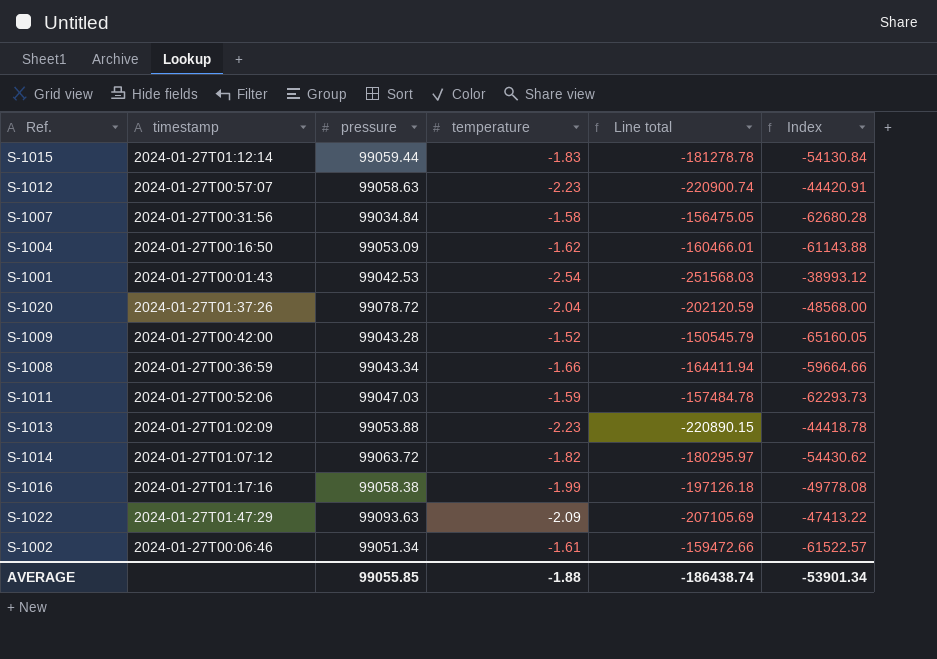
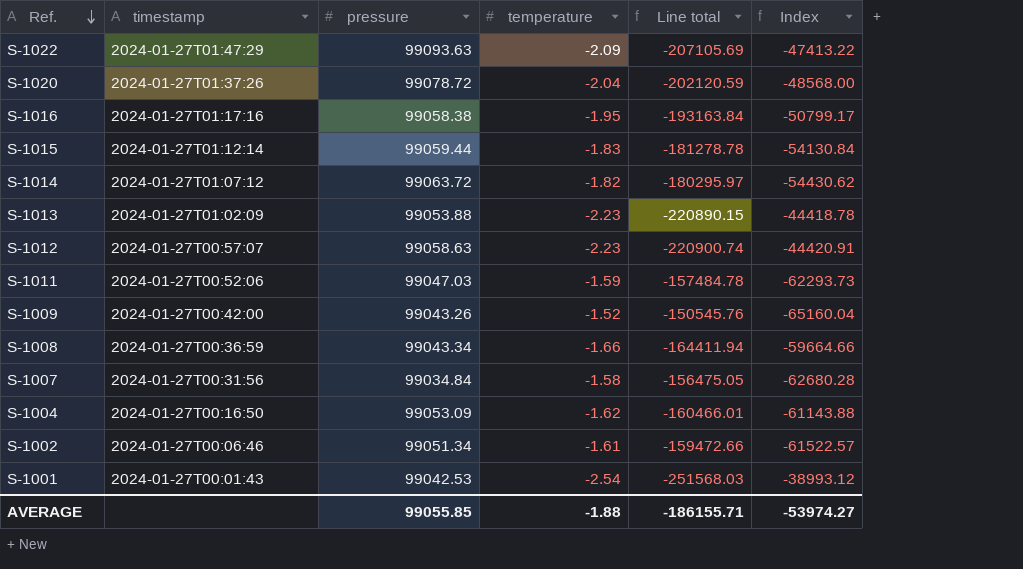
row order: none -> Ref. descending
S-1016 | temperature: -1.99 -> -1.95
S-1016 | Line total: -197126.18 -> -193163.84
S-1016 | Index: -49778.08 -> -50799.17
S-1009 | pressure: 99043.28 -> 99043.26
S-1009 | Line total: -150545.79 -> -150545.76
S-1009 | Index: -65160.05 -> -65160.04
AVERAGE | Line total: -186438.74 -> -186155.71
AVERAGE | Index: -53901.34 -> -53974.27

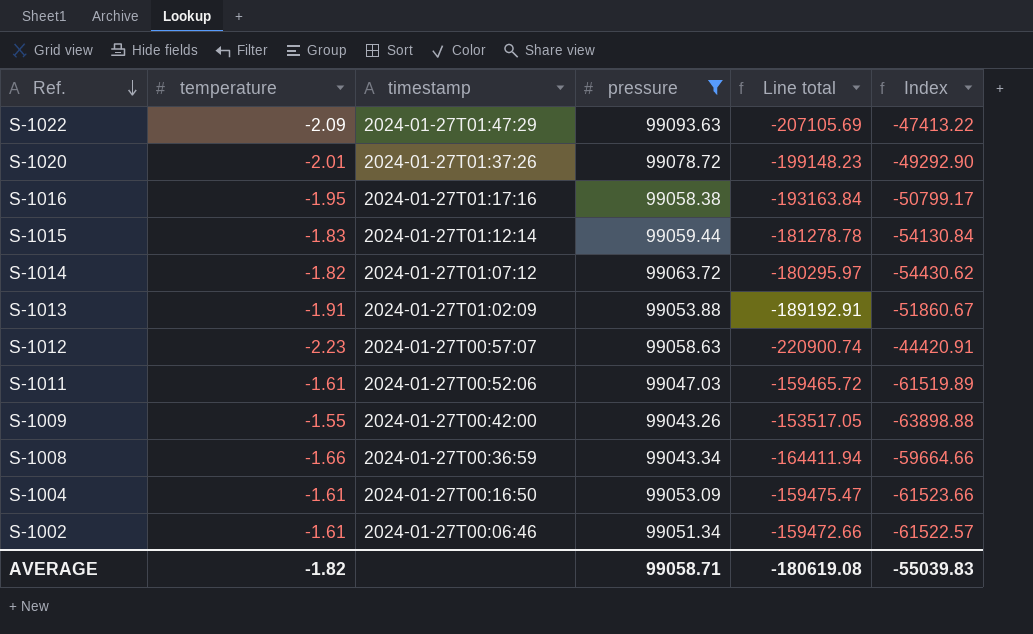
filter: none -> pressure >= 99043.26
column temperature | position: 4 -> 2
S-1020 | temperature: -2.04 -> -2.01
S-1020 | Line total: -202120.59 -> -199148.23
S-1020 | Index: -48568.00 -> -49292.90
S-1013 | temperature: -2.23 -> -1.91
S-1013 | Line total: -220890.15 -> -189192.91
S-1013 | Index: -44418.78 -> -51860.67
S-1011 | temperature: -1.59 -> -1.61
S-1011 | Line total: -157484.78 -> -159465.72
S-1011 | Index: -62293.73 -> -61519.89
S-1009 | temperature: -1.52 -> -1.55
S-1009 | Line total: -150545.76 -> -153517.05
S-1009 | Index: -65160.04 -> -63898.88
S-1004 | temperature: -1.62 -> -1.61
S-1004 | Line total: -160466.01 -> -159475.47
S-1004 | Index: -61143.88 -> -61523.66
AVERAGE | temperature: -1.88 -> -1.82
AVERAGE | pressure: 99055.85 -> 99058.71
AVERAGE | Line total: -186155.71 -> -180619.08
AVERAGE | Index: -53974.27 -> -55039.83

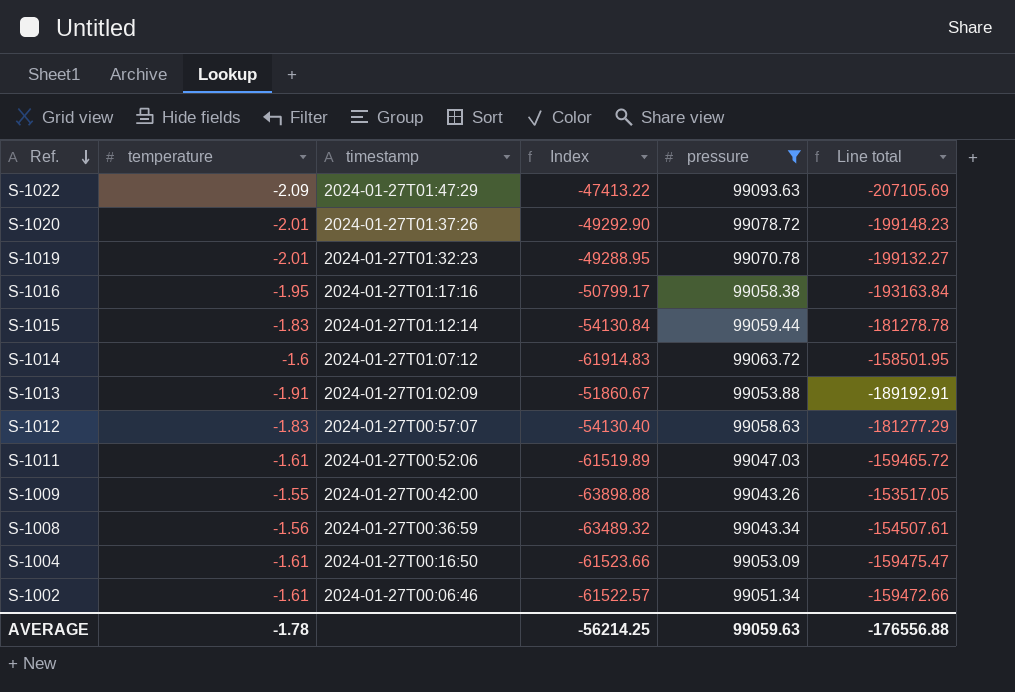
column Index | position: 6 -> 4
row S-1019: none -> -2.01 | 2024-01-27T01:32:23 | -49288.95 | 99070.78 | -199132.27
S-1014 | temperature: -1.82 -> -1.6
S-1014 | Index: -54430.62 -> -61914.83
S-1014 | Line total: -180295.97 -> -158501.95
S-1012 | temperature: -2.23 -> -1.83
S-1012 | Index: -44420.91 -> -54130.40
S-1012 | Line total: -220900.74 -> -181277.29
S-1008 | temperature: -1.66 -> -1.56
S-1008 | Index: -59664.66 -> -63489.32
S-1008 | Line total: -164411.94 -> -154507.61
AVERAGE | temperature: -1.82 -> -1.78
AVERAGE | Index: -55039.83 -> -56214.25
AVERAGE | pressure: 99058.71 -> 99059.63
AVERAGE | Line total: -180619.08 -> -176556.88

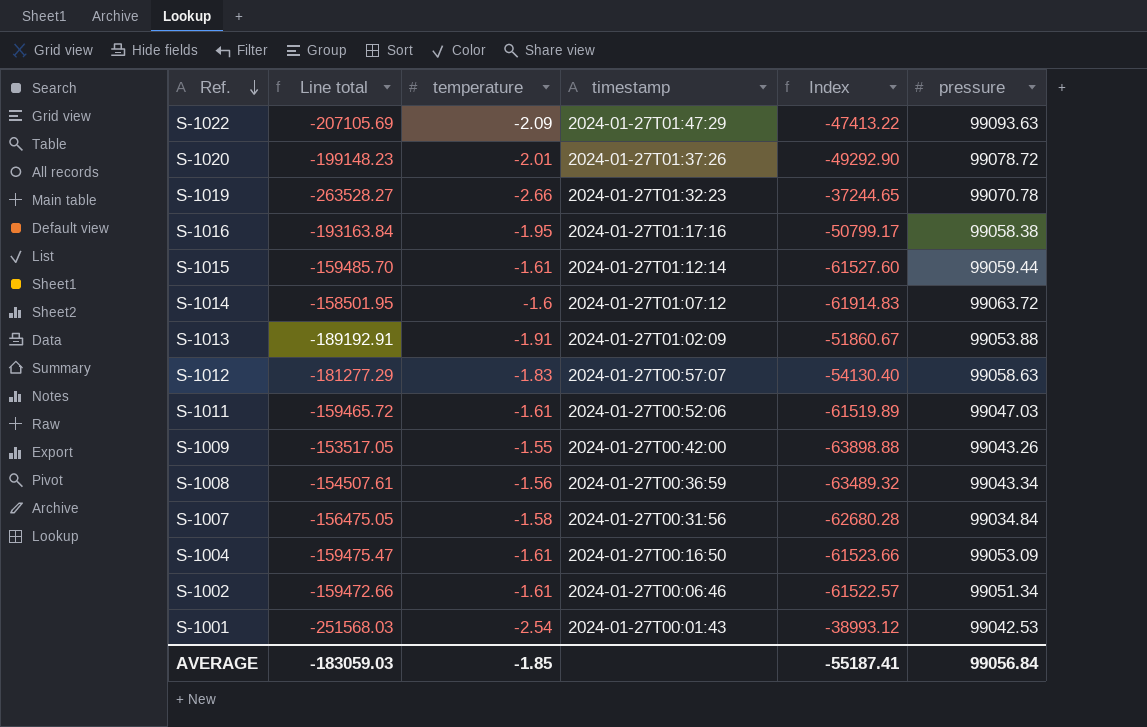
filter: pressure >= 99043.26 -> none
column Line total | position: 6 -> 2
S-1019 | Line total: -199132.27 -> -263528.27
S-1019 | temperature: -2.01 -> -2.66
S-1019 | Index: -49288.95 -> -37244.65
S-1015 | Line total: -181278.78 -> -159485.70
S-1015 | temperature: -1.83 -> -1.61
S-1015 | Index: -54130.84 -> -61527.60
AVERAGE | Line total: -176556.88 -> -183059.03
AVERAGE | temperature: -1.78 -> -1.85
AVERAGE | Index: -56214.25 -> -55187.41
AVERAGE | pressure: 99059.63 -> 99056.84

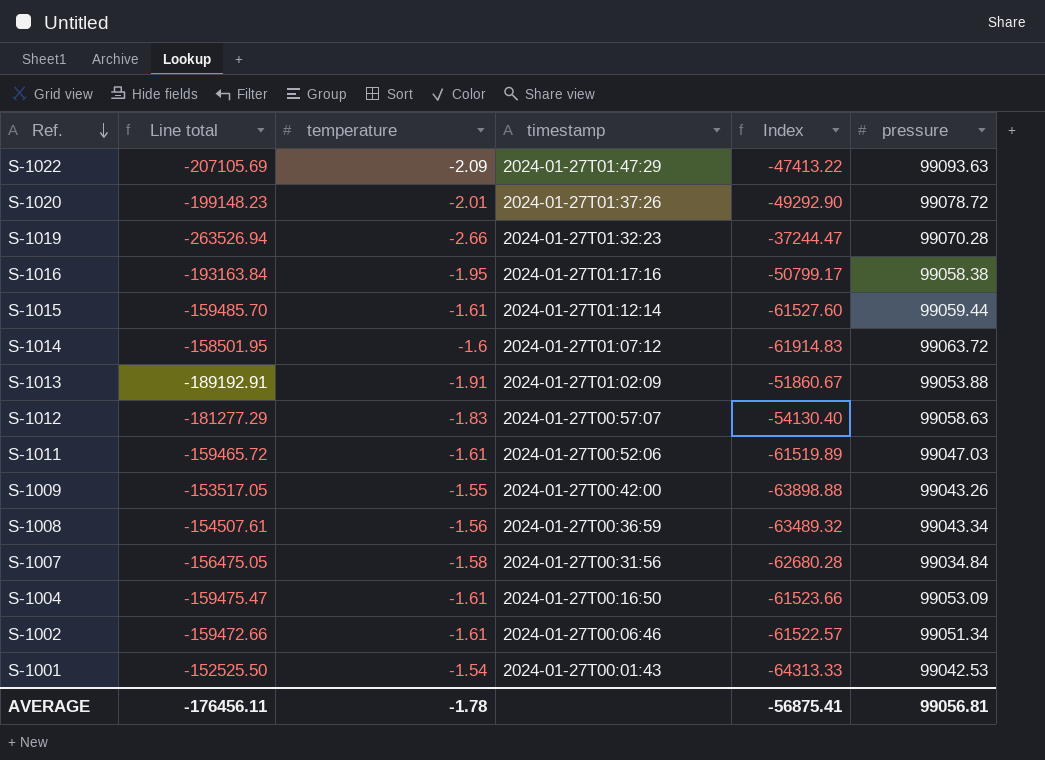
S-1019 | Line total: -263528.27 -> -263526.94
S-1019 | Index: -37244.65 -> -37244.47
S-1019 | pressure: 99070.78 -> 99070.28
S-1001 | Line total: -251568.03 -> -152525.50
S-1001 | temperature: -2.54 -> -1.54
S-1001 | Index: -38993.12 -> -64313.33
AVERAGE | Line total: -183059.03 -> -176456.11
AVERAGE | temperature: -1.85 -> -1.78
AVERAGE | Index: -55187.41 -> -56875.41
AVERAGE | pressure: 99056.84 -> 99056.81

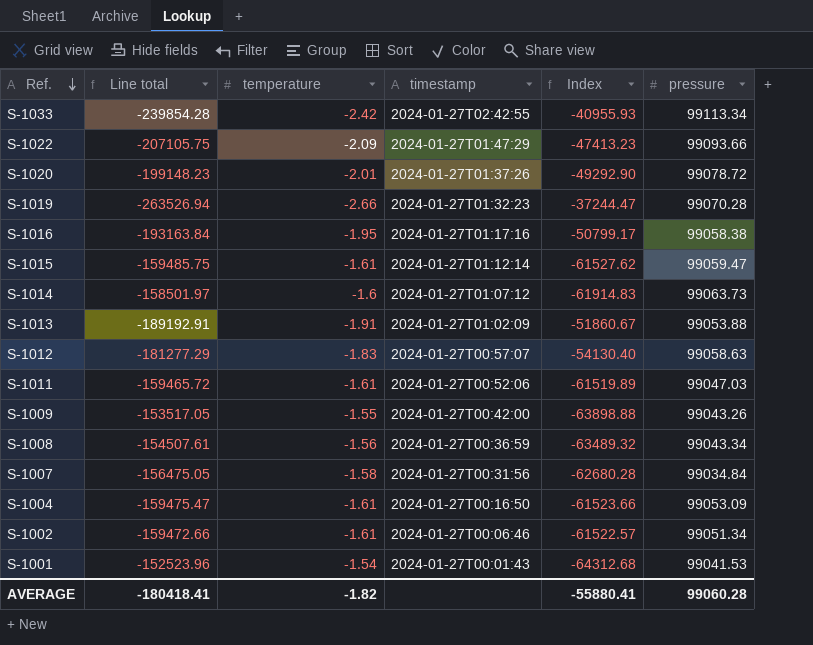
row S-1033: none -> -239854.28 | -2.42 | 2024-01-27T02:42:55 | -40955.93 | 99113.34
S-1022 | Line total: -207105.69 -> -207105.75
S-1022 | Index: -47413.22 -> -47413.23
S-1022 | pressure: 99093.63 -> 99093.66
S-1015 | Line total: -159485.70 -> -159485.75
S-1015 | Index: -61527.60 -> -61527.62
S-1015 | pressure: 99059.44 -> 99059.47
S-1014 | Line total: -158501.95 -> -158501.97
S-1014 | pressure: 99063.72 -> 99063.73
S-1001 | Line total: -152525.50 -> -152523.96
S-1001 | Index: -64313.33 -> -64312.68
S-1001 | pressure: 99042.53 -> 99041.53
AVERAGE | Line total: -176456.11 -> -180418.41
AVERAGE | temperature: -1.78 -> -1.82
AVERAGE | Index: -56875.41 -> -55880.41
AVERAGE | pressure: 99056.81 -> 99060.28

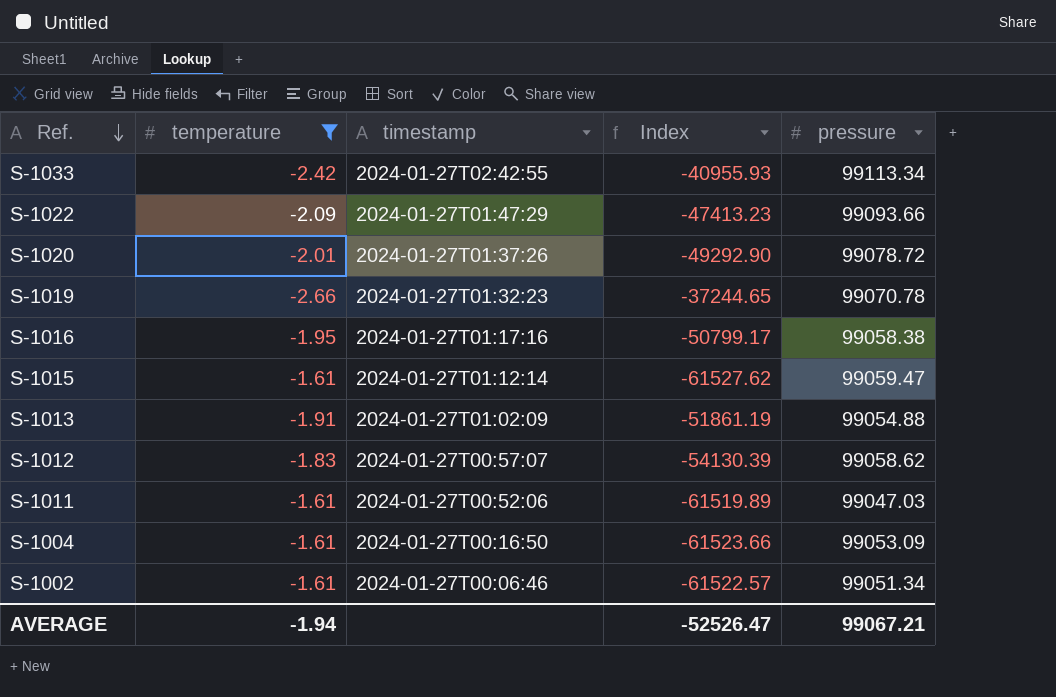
filter: none -> temperature <= -1.61
column Line total | formula: [temperature] * [pressure] -> none
S-1019 | Index: -37244.47 -> -37244.65
S-1019 | pressure: 99070.28 -> 99070.78
S-1013 | Index: -51860.67 -> -51861.19
S-1013 | pressure: 99053.88 -> 99054.88
S-1012 | Index: -54130.40 -> -54130.39
S-1012 | pressure: 99058.63 -> 99058.62
AVERAGE | temperature: -1.82 -> -1.94
AVERAGE | Index: -55880.41 -> -52526.47
AVERAGE | pressure: 99060.28 -> 99067.21

